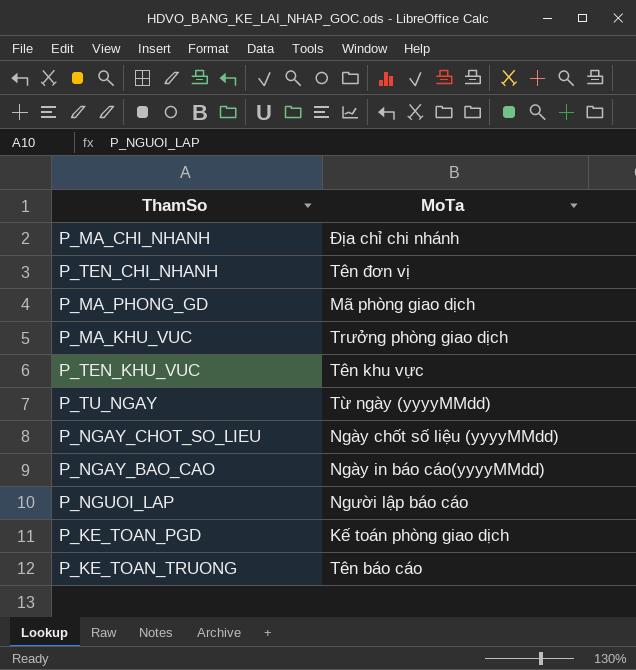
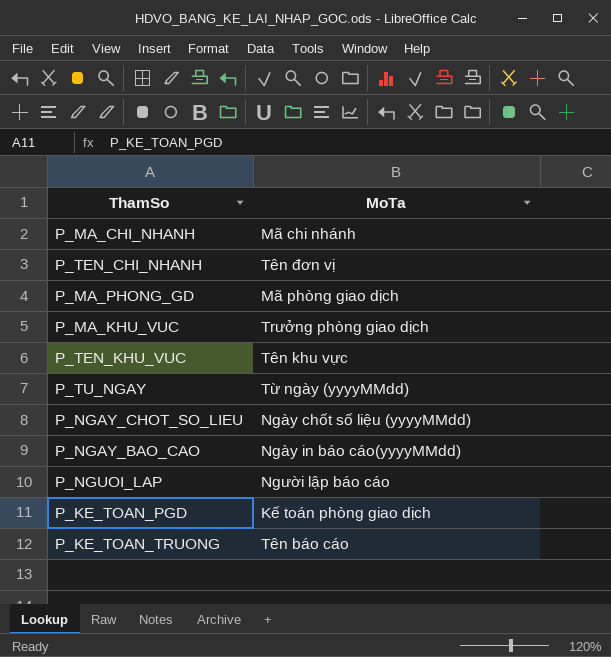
P_MA_CHI_NHANH | MoTa: Địa chỉ chi nhánh -> Mã chi nhánh

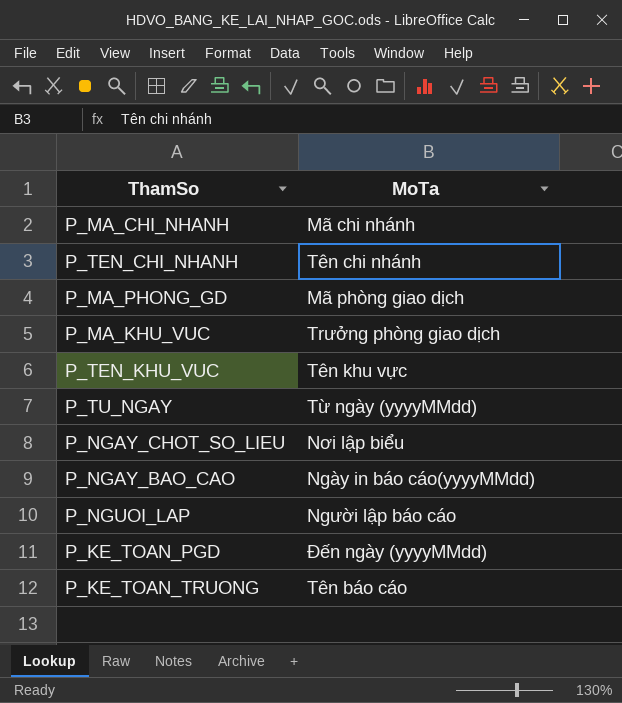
P_TEN_CHI_NHANH | MoTa: Tên đơn vị -> Tên chi nhánh
P_NGAY_CHOT_SO_LIEU | MoTa: Ngày chốt số liệu (yyyyMMdd) -> Nơi lập biểu
P_KE_TOAN_PGD | MoTa: Kế toán phòng giao dịch -> Đến ngày (yyyyMMdd)

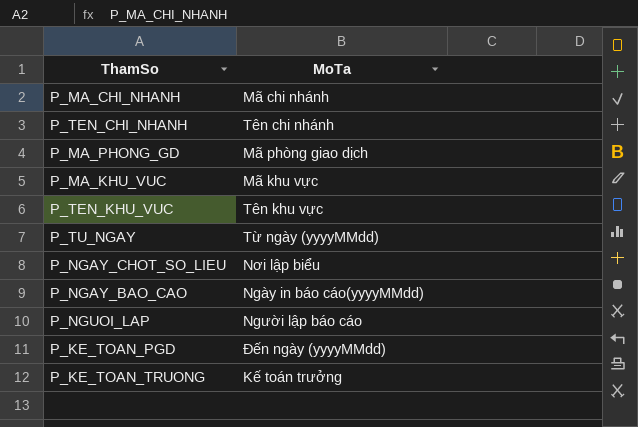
P_MA_KHU_VUC | MoTa: Trưởng phòng giao dịch -> Mã khu vực
P_KE_TOAN_TRUONG | MoTa: Tên báo cáo -> Kế toán trưởng

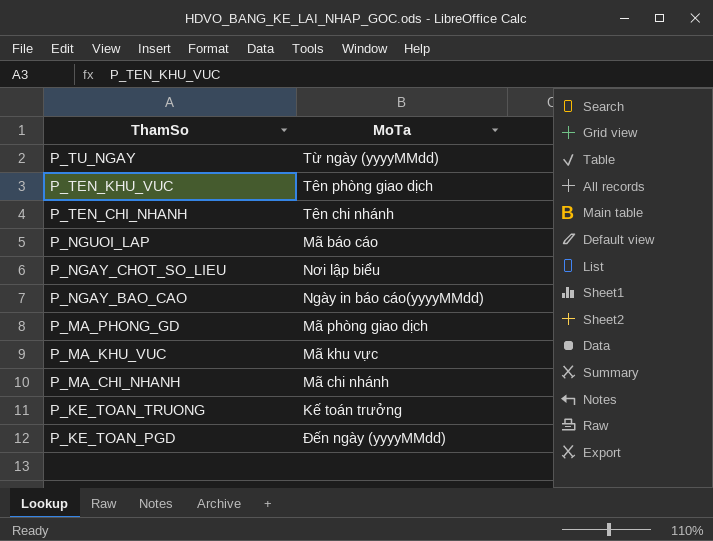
row order: none -> ThamSo descending
P_TEN_KHU_VUC | MoTa: Tên khu vực -> Tên phòng giao dịch
P_NGUOI_LAP | MoTa: Người lập báo cáo -> Mã báo cáo

